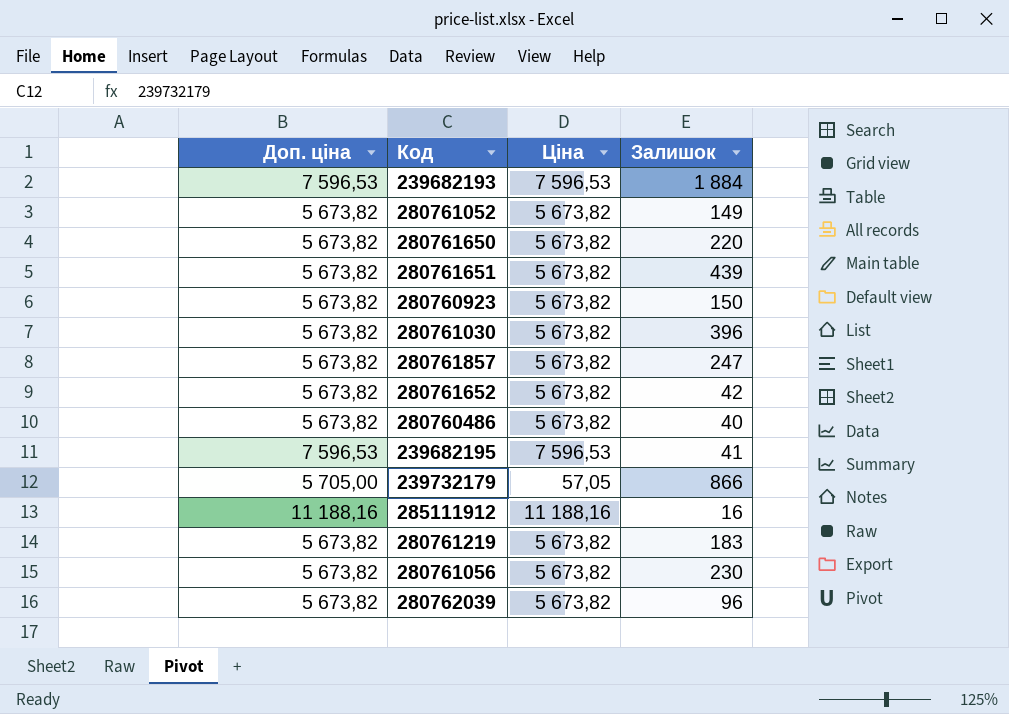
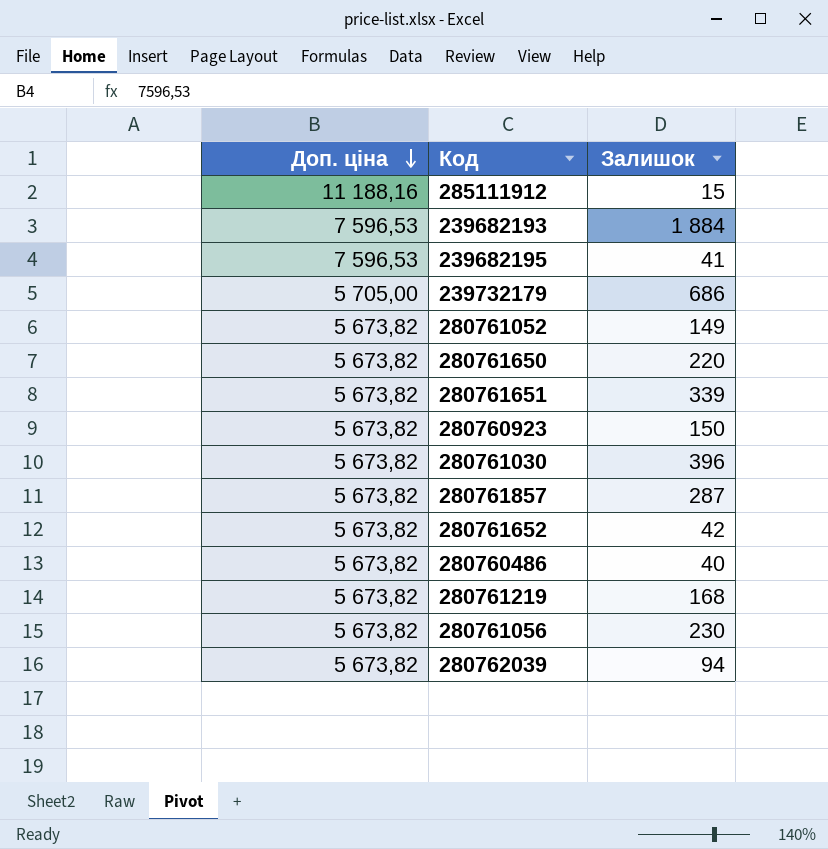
row order: none -> Доп. ціна descending
column Ціна | position: 3 -> none
285111912 | Залишок: 16 -> 15
239732179 | Залишок: 866 -> 686
280761651 | Залишок: 439 -> 339
280761857 | Залишок: 247 -> 287
280761219 | Залишок: 183 -> 168
280762039 | Залишок: 96 -> 94

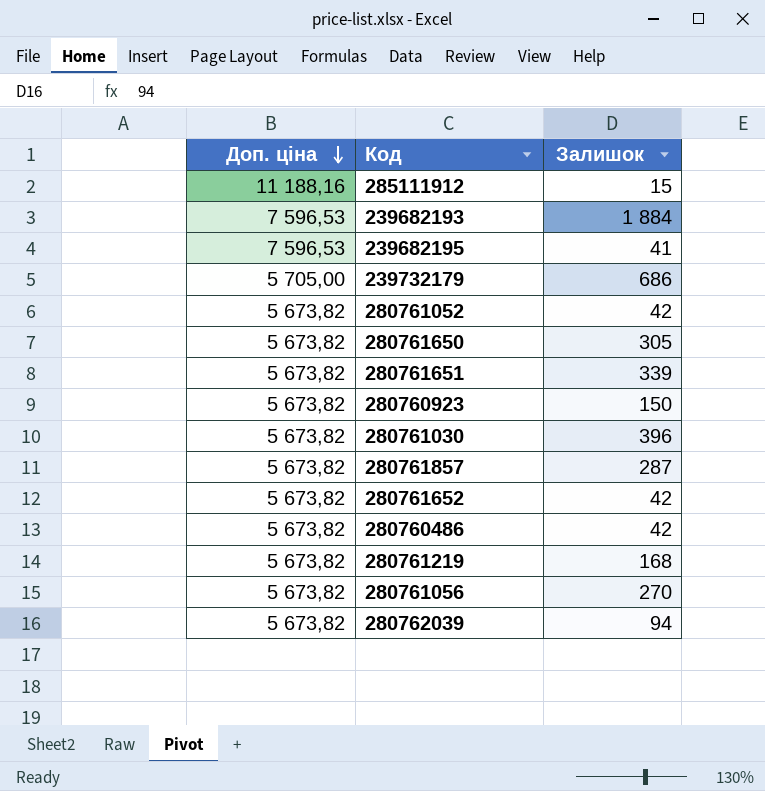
280761052 | Залишок: 149 -> 42
280761650 | Залишок: 220 -> 305
280760486 | Залишок: 40 -> 42
280761056 | Залишок: 230 -> 270

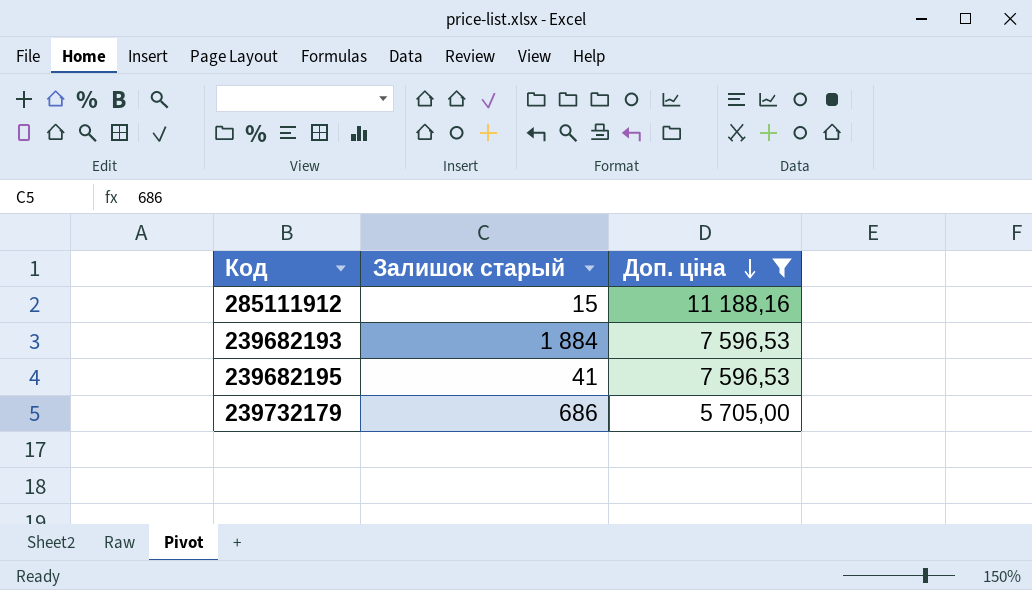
filter: none -> Доп. ціна != 5 673,82
column name: Залишок -> Залишок старый
column Доп. ціна | position: 1 -> 3

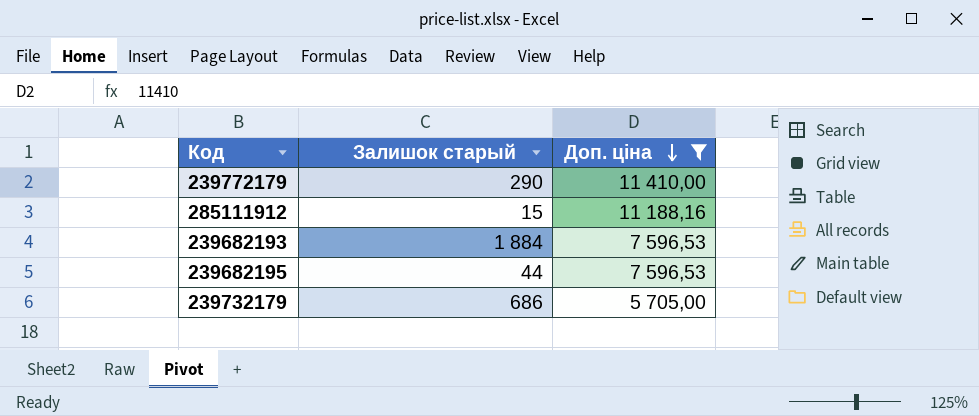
row 239772179: none -> 290 | 11 410,00
239682195 | Залишок старый: 41 -> 44

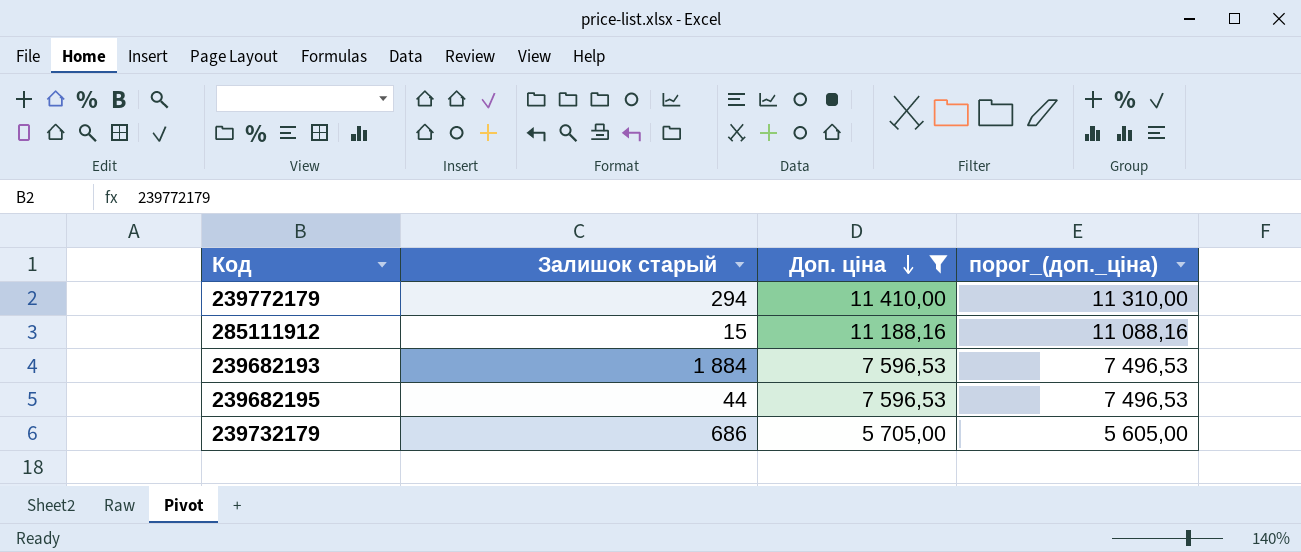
column порог_(доп._ціна) | formula: none -> [Доп. ціна] - 100
239772179 | Залишок старый: 290 -> 294

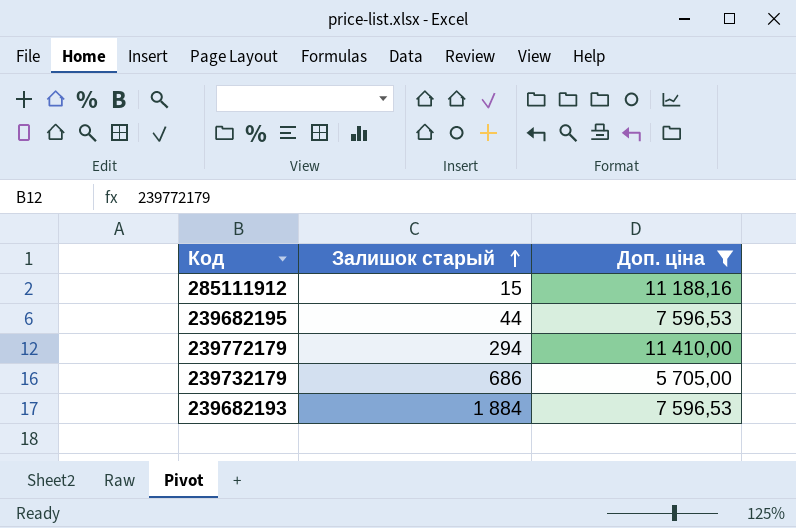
row order: Доп. ціна descending -> Залишок старый ascending
column порог_(доп._ціна) | formula: [Доп. ціна] - 100 -> none

